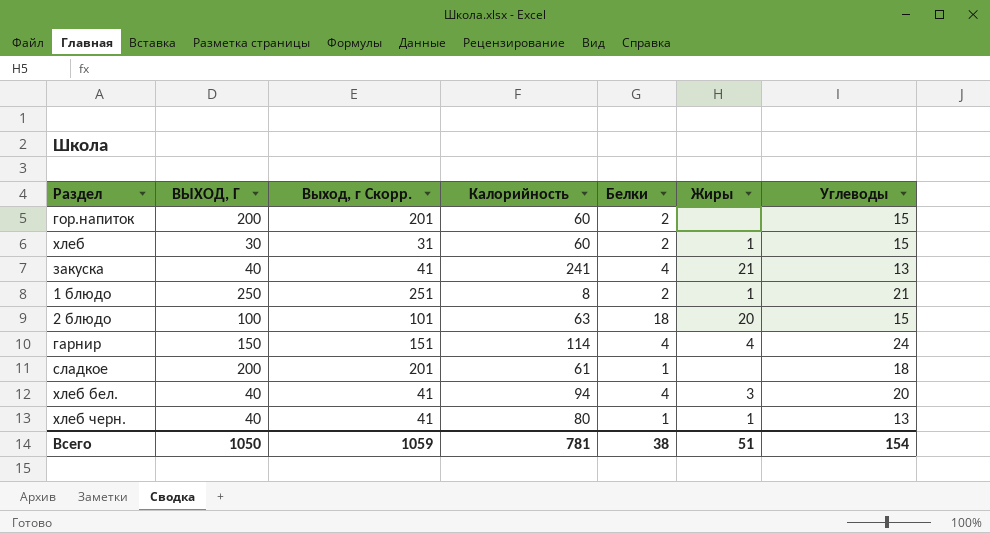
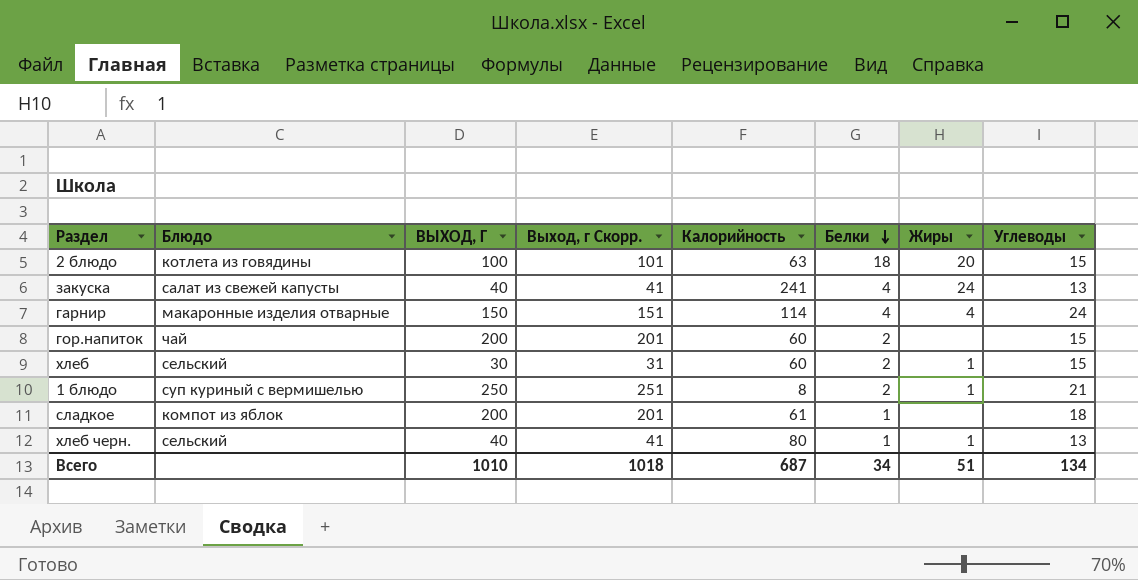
row order: none -> Белки descending
column Блюдо | position: none -> 2
row хлеб бел.: 40 | 41 | 94 | 4 | 3 | 20 -> none
закуска | Жиры: 21 -> 24
Всего | ВЫХОД, Г: 1050 -> 1010
Всего | Выход, г Скорр.: 1059 -> 1018
Всего | Калорийность: 781 -> 687
Всего | Белки: 38 -> 34
Всего | Углеводы: 154 -> 134

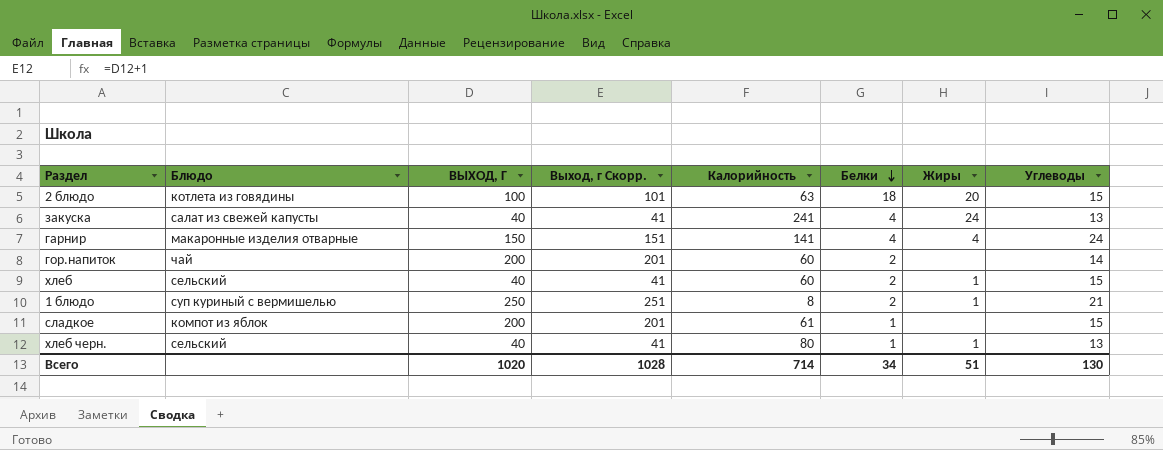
гарнир | Калорийность: 114 -> 141
гор.напиток | Углеводы: 15 -> 14
хлеб | ВЫХОД, Г: 30 -> 40
хлеб | Выход, г Скорр.: 31 -> 41
сладкое | Углеводы: 18 -> 15
Всего | ВЫХОД, Г: 1010 -> 1020
Всего | Выход, г Скорр.: 1018 -> 1028
Всего | Калорийность: 687 -> 714
Всего | Углеводы: 134 -> 130

